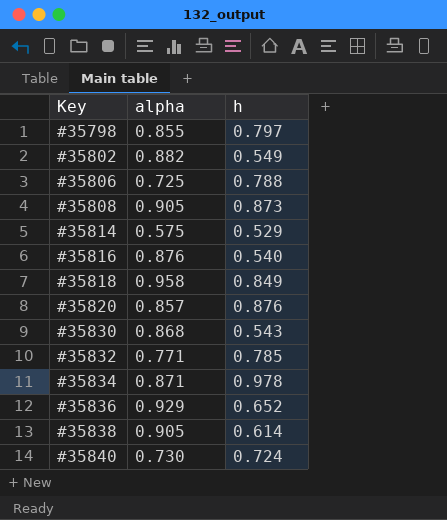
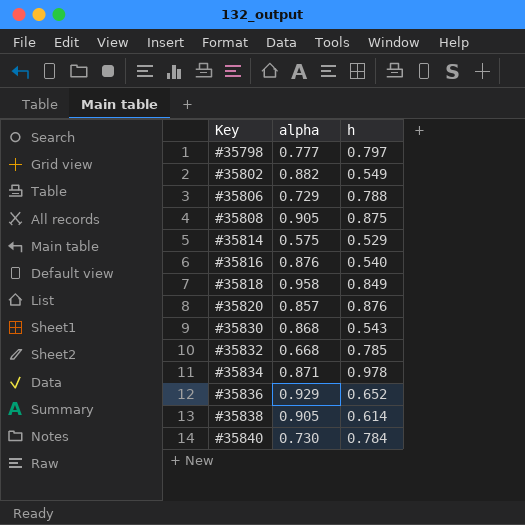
#35798 | alpha: 0.855 -> 0.777
#35806 | alpha: 0.725 -> 0.729
#35808 | h: 0.873 -> 0.875
#35832 | alpha: 0.771 -> 0.668
#35840 | h: 0.724 -> 0.784

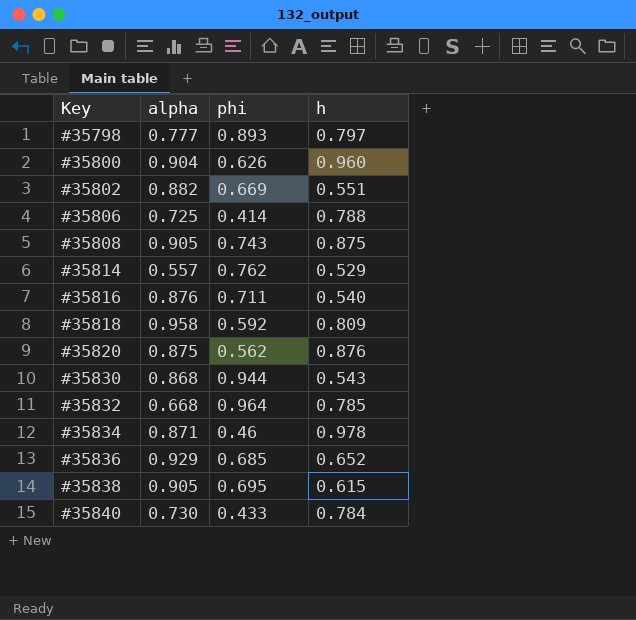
column phi | position: none -> 3
row #35800: none -> 0.904 | 0.626 | 0.960
#35802 | h: 0.549 -> 0.551
#35806 | alpha: 0.729 -> 0.725
#35814 | alpha: 0.575 -> 0.557
#35818 | h: 0.849 -> 0.809
#35820 | alpha: 0.857 -> 0.875
#35838 | h: 0.614 -> 0.615

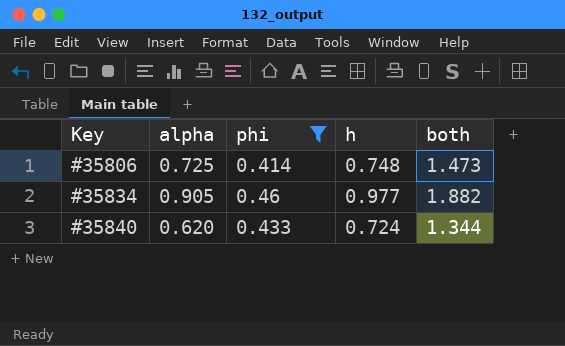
filter: none -> phi <= 0.46
column both | formula: none -> [alpha] + [h]
#35806 | h: 0.788 -> 0.748
#35834 | alpha: 0.871 -> 0.905
#35834 | h: 0.978 -> 0.977
#35840 | alpha: 0.730 -> 0.620
#35840 | h: 0.784 -> 0.724

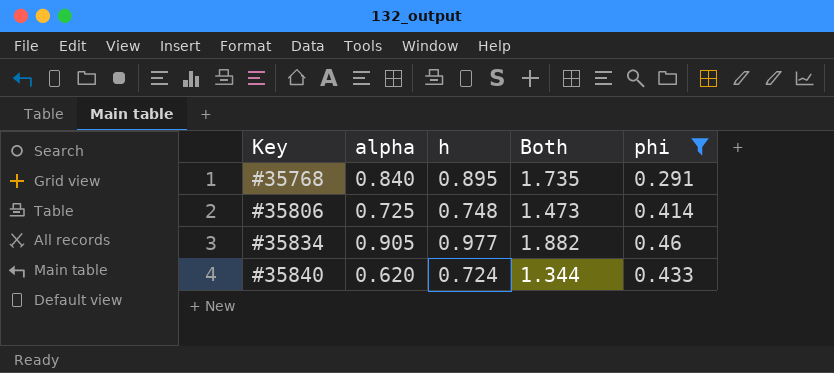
column name: both -> Both
column phi | position: 3 -> 5
row #35768: none -> 0.840 | 0.895 | 1.735 | 0.291

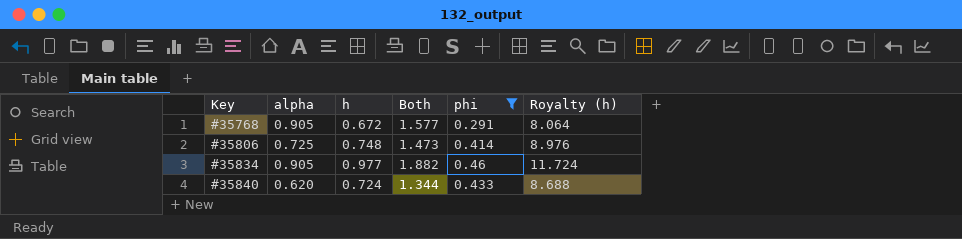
column Royalty (h) | formula: none -> [h] * 12
#35768 | alpha: 0.840 -> 0.905
#35768 | h: 0.895 -> 0.672
#35768 | Both: 1.735 -> 1.577

